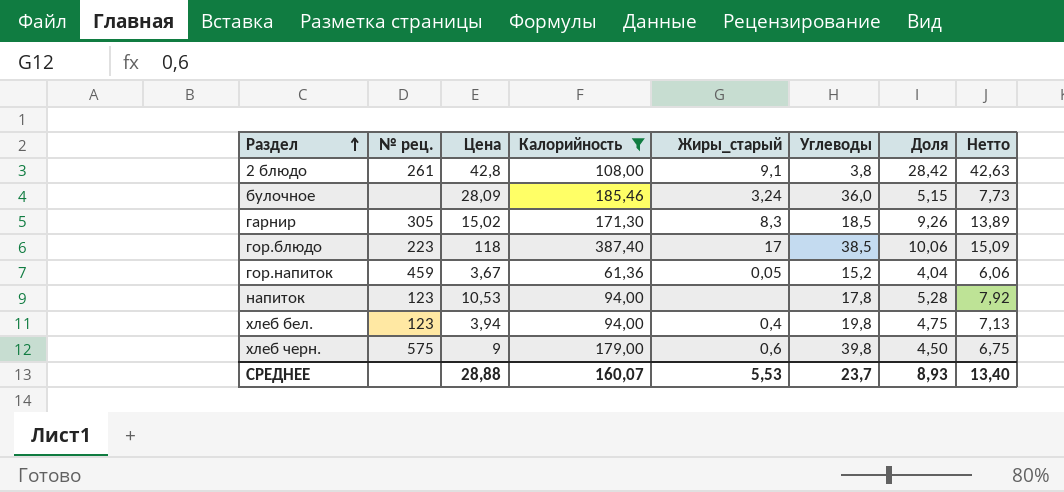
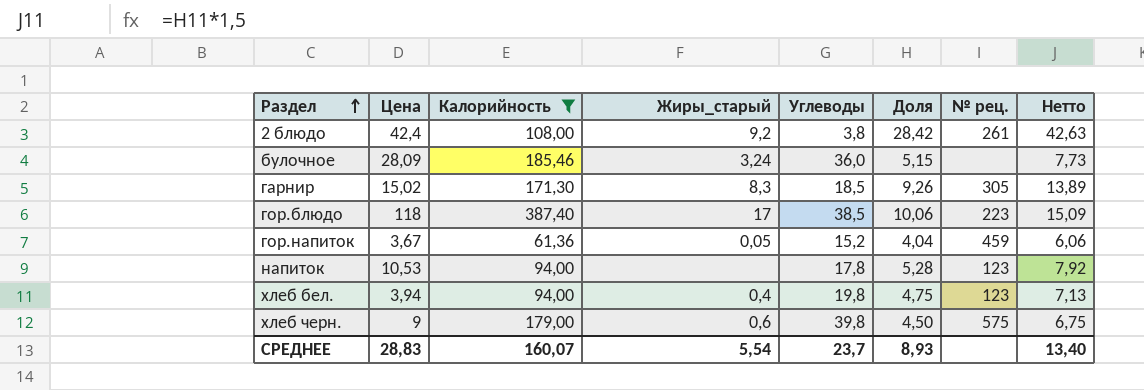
column № рец. | position: 2 -> 7
2 блюдо | Цена: 42,8 -> 42,4
2 блюдо | Жиры_старый: 9,1 -> 9,2
СРЕДНЕЕ | Цена: 28,88 -> 28,83
СРЕДНЕЕ | Жиры_старый: 5,53 -> 5,54

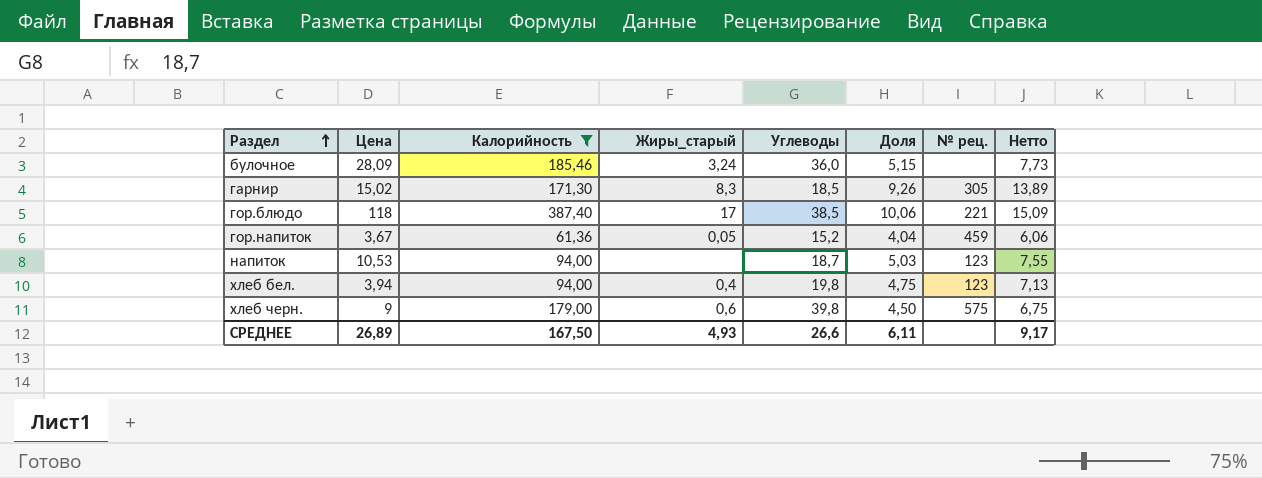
row 2 блюдо: 42,4 | 108,00 | 9,2 | 3,8 | 28,42 | 261 | 42,63 -> none
гор.блюдо | № рец.: 223 -> 221
напиток | Углеводы: 17,8 -> 18,7
напиток | Доля: 5,28 -> 5,03
напиток | Нетто: 7,92 -> 7,55
СРЕДНЕЕ | Цена: 28,83 -> 26,89
СРЕДНЕЕ | Калорийность: 160,07 -> 167,50
СРЕДНЕЕ | Жиры_старый: 5,54 -> 4,93
СРЕДНЕЕ | Углеводы: 23,7 -> 26,6
СРЕДНЕЕ | Доля: 8,93 -> 6,11
СРЕДНЕЕ | Нетто: 13,40 -> 9,17

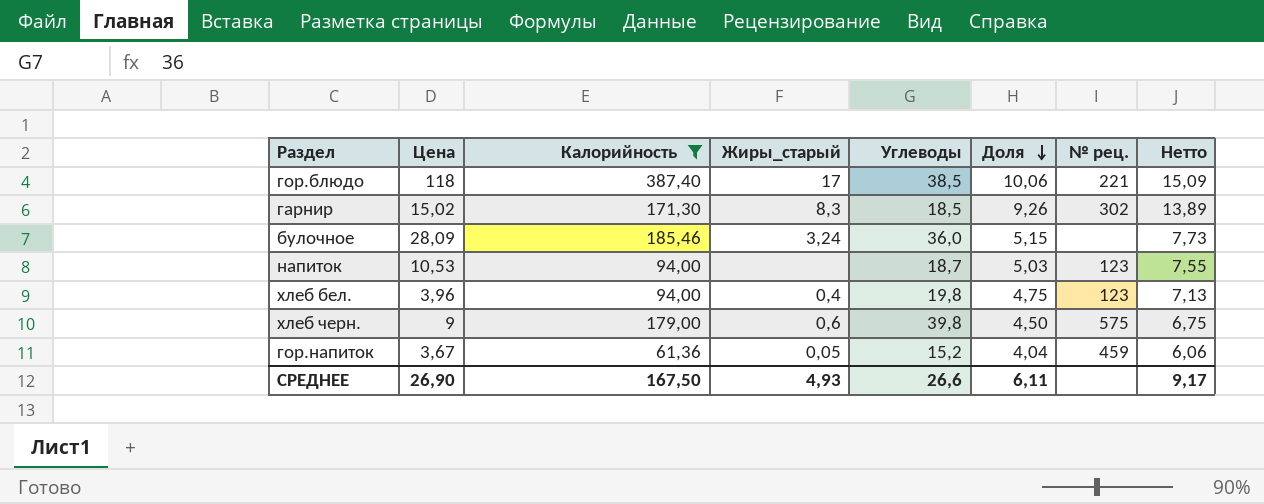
row order: Раздел ascending -> Доля descending
гарнир | № рец.: 305 -> 302
хлеб бел. | Цена: 3,94 -> 3,96
СРЕДНЕЕ | Цена: 26,89 -> 26,90

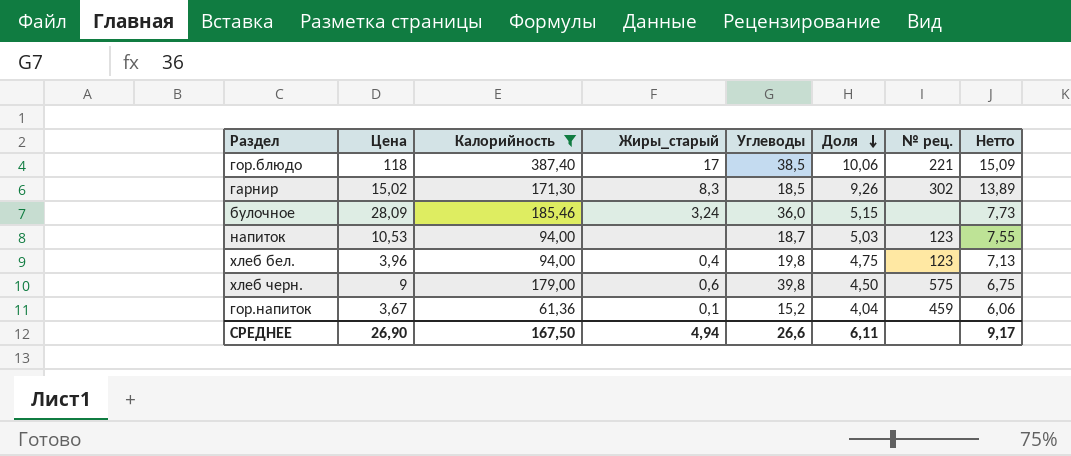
гор.напиток | Жиры_старый: 0,05 -> 0,1
СРЕДНЕЕ | Жиры_старый: 4,93 -> 4,94

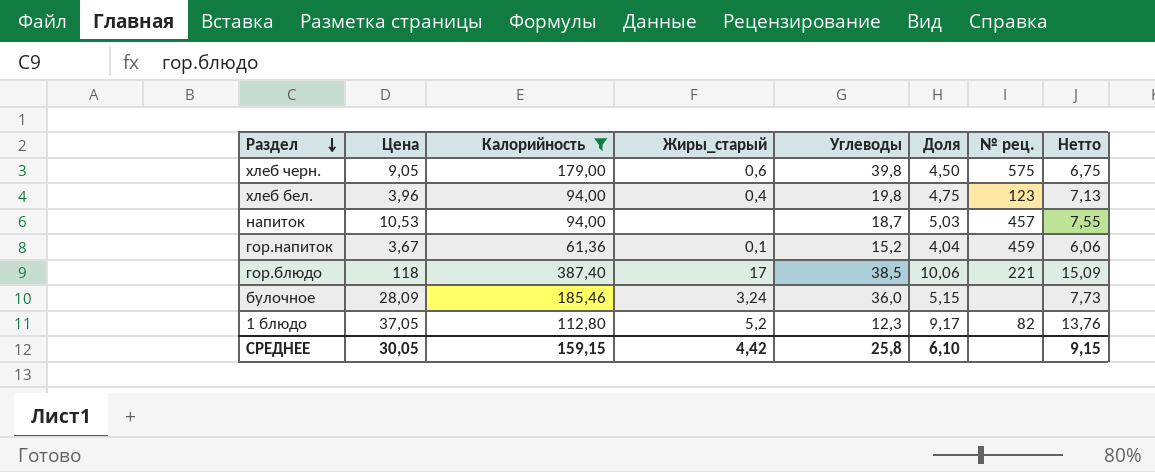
row order: Доля descending -> Раздел descending
row гарнир: 15,02 | 171,30 | 8,3 | 18,5 | 9,26 | 302 | 13,89 -> none
хлеб черн. | Цена: 9 -> 9,05
напиток | № рец.: 123 -> 457
row 1 блюдо: none -> 37,05 | 112,80 | 5,2 | 12,3 | 9,17 | 82 | 13,76
СРЕДНЕЕ | Цена: 26,90 -> 30,05
СРЕДНЕЕ | Калорийность: 167,50 -> 159,15
СРЕДНЕЕ | Жиры_старый: 4,94 -> 4,42
СРЕДНЕЕ | Углеводы: 26,6 -> 25,8
СРЕДНЕЕ | Доля: 6,11 -> 6,10
СРЕДНЕЕ | Нетто: 9,17 -> 9,15

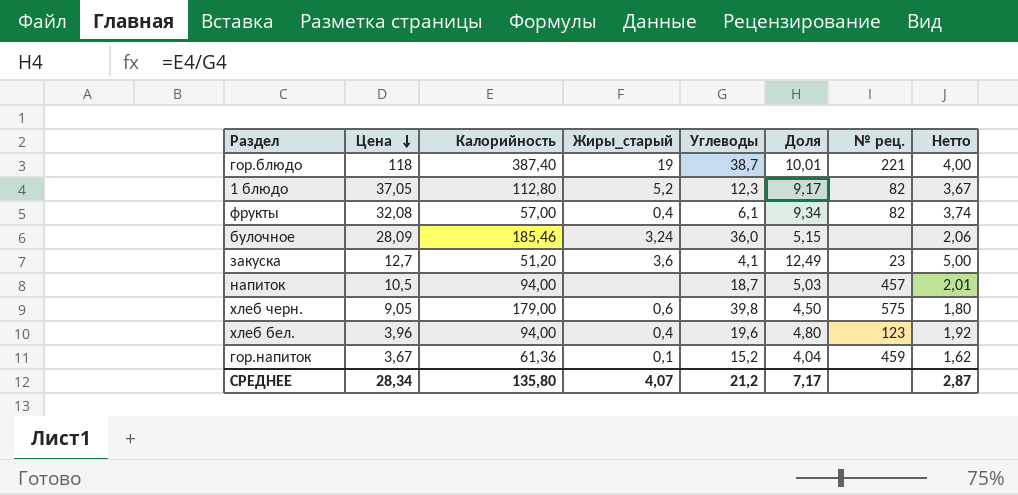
filter: Калорийность >= 61,36 -> none
row order: Раздел descending -> Цена descending
column Нетто | formula: [Доля] * 1,5 -> [Доля] * 0,4
гор.блюдо | Жиры_старый: 17 -> 19
гор.блюдо | Углеводы: 38,5 -> 38,7
гор.блюдо | Доля: 10,06 -> 10,01
напиток | Цена: 10,53 -> 10,5
хлеб бел. | Углеводы: 19,8 -> 19,6
хлеб бел. | Доля: 4,75 -> 4,80
СРЕДНЕЕ | Цена: 30,05 -> 28,34
СРЕДНЕЕ | Калорийность: 159,15 -> 135,80
СРЕДНЕЕ | Жиры_старый: 4,42 -> 4,07
СРЕДНЕЕ | Углеводы: 25,8 -> 21,2
СРЕДНЕЕ | Доля: 6,10 -> 7,17
СРЕДНЕЕ | Нетто: 9,15 -> 2,87

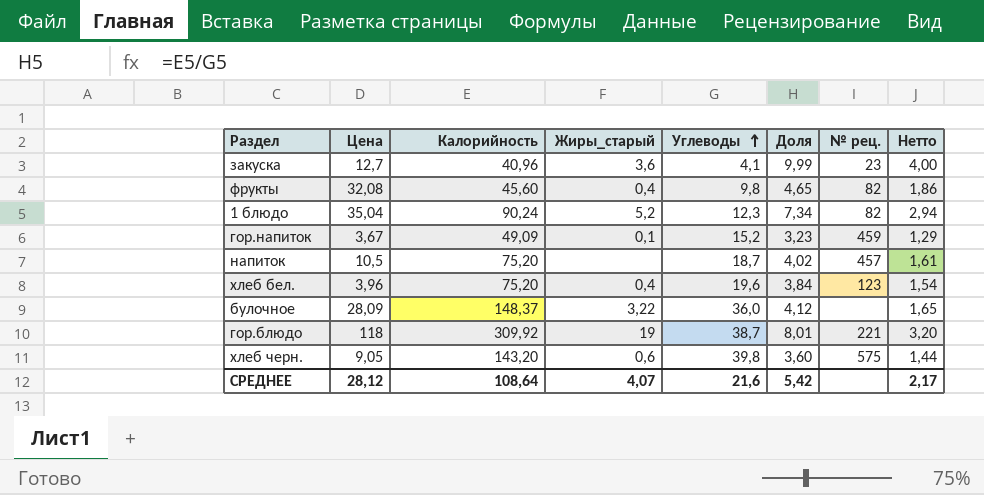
row order: Цена descending -> Углеводы ascending
закуска | Калорийность: 51,20 -> 40,96
закуска | Доля: 12,49 -> 9,99
закуска | Нетто: 5,00 -> 4,00
фрукты | Калорийность: 57,00 -> 45,60
фрукты | Углеводы: 6,1 -> 9,8
фрукты | Доля: 9,34 -> 4,65
фрукты | Нетто: 3,74 -> 1,86
1 блюдо | Цена: 37,05 -> 35,04
1 блюдо | Калорийность: 112,80 -> 90,24
1 блюдо | Доля: 9,17 -> 7,34
1 блюдо | Нетто: 3,67 -> 2,94
гор.напиток | Калорийность: 61,36 -> 49,09
гор.напиток | Доля: 4,04 -> 3,23
гор.напиток | Нетто: 1,62 -> 1,29
напиток | Калорийность: 94,00 -> 75,20
напиток | Доля: 5,03 -> 4,02
напиток | Нетто: 2,01 -> 1,61
хлеб бел. | Калорийность: 94,00 -> 75,20
хлеб бел. | Доля: 4,80 -> 3,84
хлеб бел. | Нетто: 1,92 -> 1,54
булочное | Калорийность: 185,46 -> 148,37
булочное | Жиры_старый: 3,24 -> 3,22
булочное | Доля: 5,15 -> 4,12
булочное | Нетто: 2,06 -> 1,65
гор.блюдо | Калорийность: 387,40 -> 309,92
гор.блюдо | Доля: 10,01 -> 8,01
гор.блюдо | Нетто: 4,00 -> 3,20
хлеб черн. | Калорийность: 179,00 -> 143,20
хлеб черн. | Доля: 4,50 -> 3,60
хлеб черн. | Нетто: 1,80 -> 1,44
СРЕДНЕЕ | Цена: 28,34 -> 28,12
СРЕДНЕЕ | Калорийность: 135,80 -> 108,64
СРЕДНЕЕ | Углеводы: 21,2 -> 21,6
СРЕДНЕЕ | Доля: 7,17 -> 5,42
СРЕДНЕЕ | Нетто: 2,87 -> 2,17

